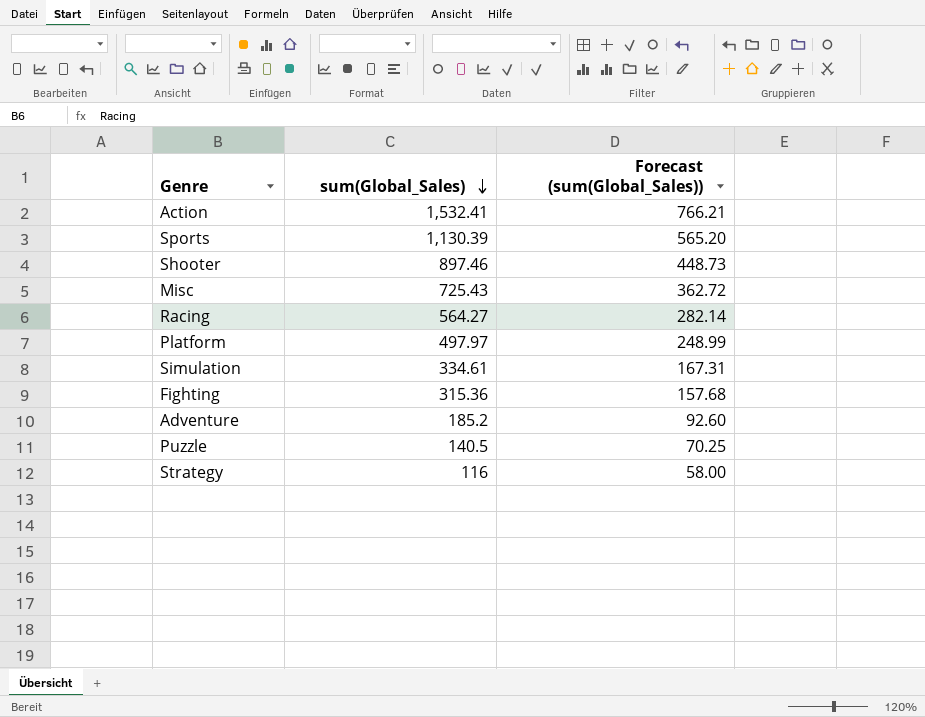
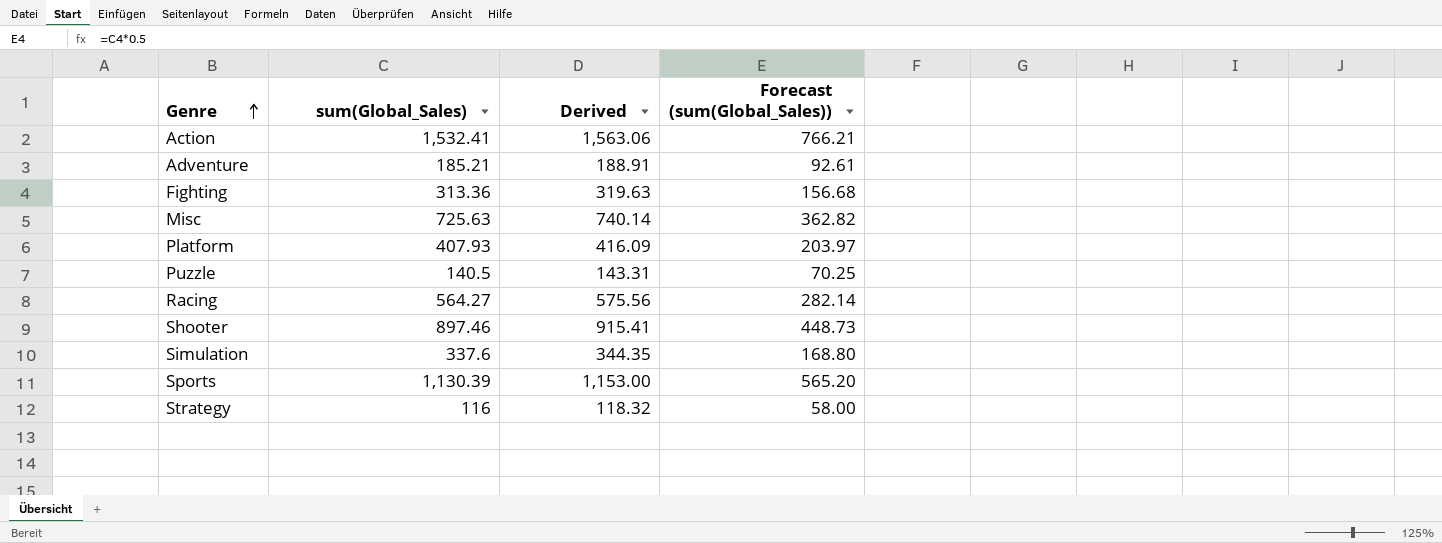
row order: sum(Global_Sales) descending -> Genre ascending
column Derived | formula: none -> [sum(Global_Sales)] * 1.02
Adventure | sum(Global_Sales): 185.2 -> 185.21
Adventure | Forecast (sum(Global_Sales)): 92.60 -> 92.61
Fighting | sum(Global_Sales): 315.36 -> 313.36
Fighting | Forecast (sum(Global_Sales)): 157.68 -> 156.68
Misc | sum(Global_Sales): 725.43 -> 725.63
Misc | Forecast (sum(Global_Sales)): 362.72 -> 362.82
Platform | sum(Global_Sales): 497.97 -> 407.93
Platform | Forecast (sum(Global_Sales)): 248.99 -> 203.97
Simulation | sum(Global_Sales): 334.61 -> 337.6
Simulation | Forecast (sum(Global_Sales)): 167.31 -> 168.80

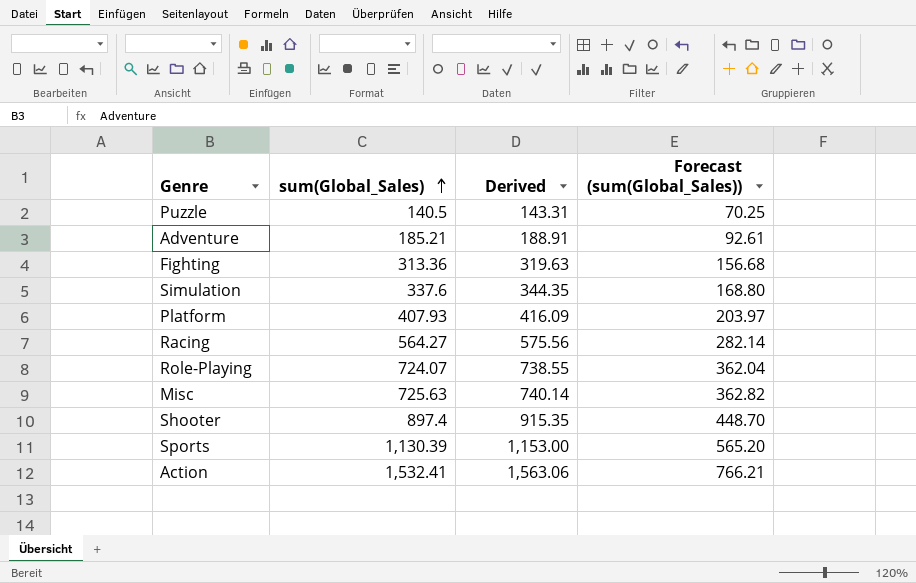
row order: Genre ascending -> sum(Global_Sales) ascending
row Strategy: 116 | 118.32 | 58.00 -> none
row Role-Playing: none -> 724.07 | 738.55 | 362.04
Shooter | sum(Global_Sales): 897.46 -> 897.4
Shooter | Derived: 915.41 -> 915.35
Shooter | Forecast (sum(Global_Sales)): 448.73 -> 448.70

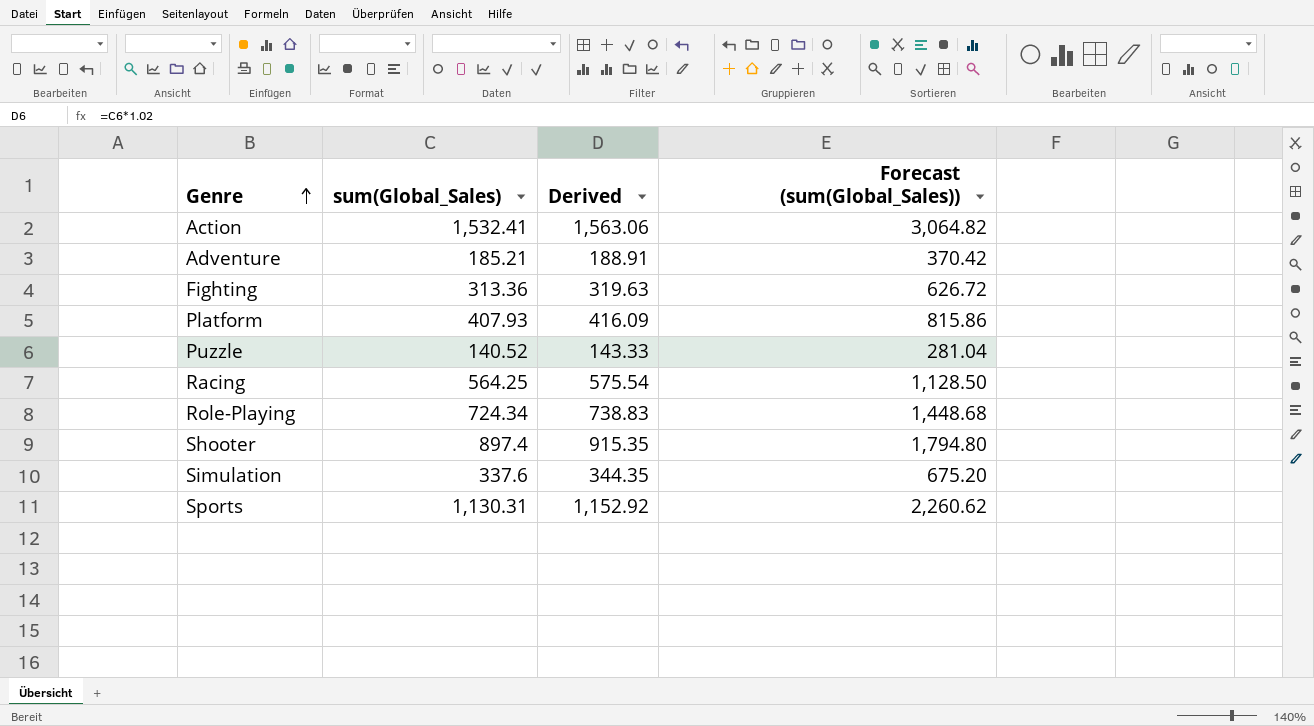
row order: sum(Global_Sales) ascending -> Genre ascending
column Forecast (sum(Global_Sales)) | formula: [sum(Global_Sales)] * 0.5 -> [sum(Global_Sales)] * 2
row Misc: 725.63 | 740.14 | 362.82 -> none
Puzzle | sum(Global_Sales): 140.5 -> 140.52
Puzzle | Derived: 143.31 -> 143.33
Racing | sum(Global_Sales): 564.27 -> 564.25
Racing | Derived: 575.56 -> 575.54
Role-Playing | sum(Global_Sales): 724.07 -> 724.34
Role-Playing | Derived: 738.55 -> 738.83
Sports | sum(Global_Sales): 1,130.39 -> 1,130.31
Sports | Derived: 1,153.00 -> 1,152.92

